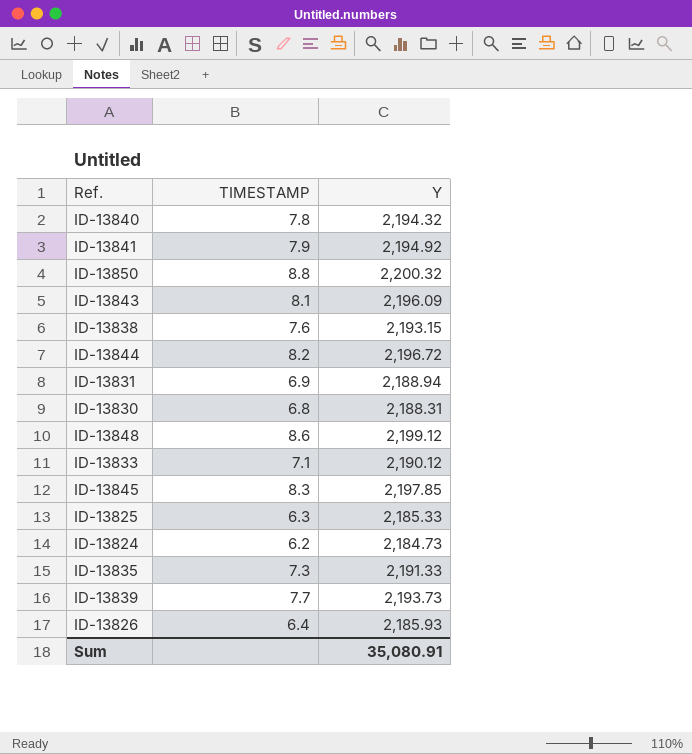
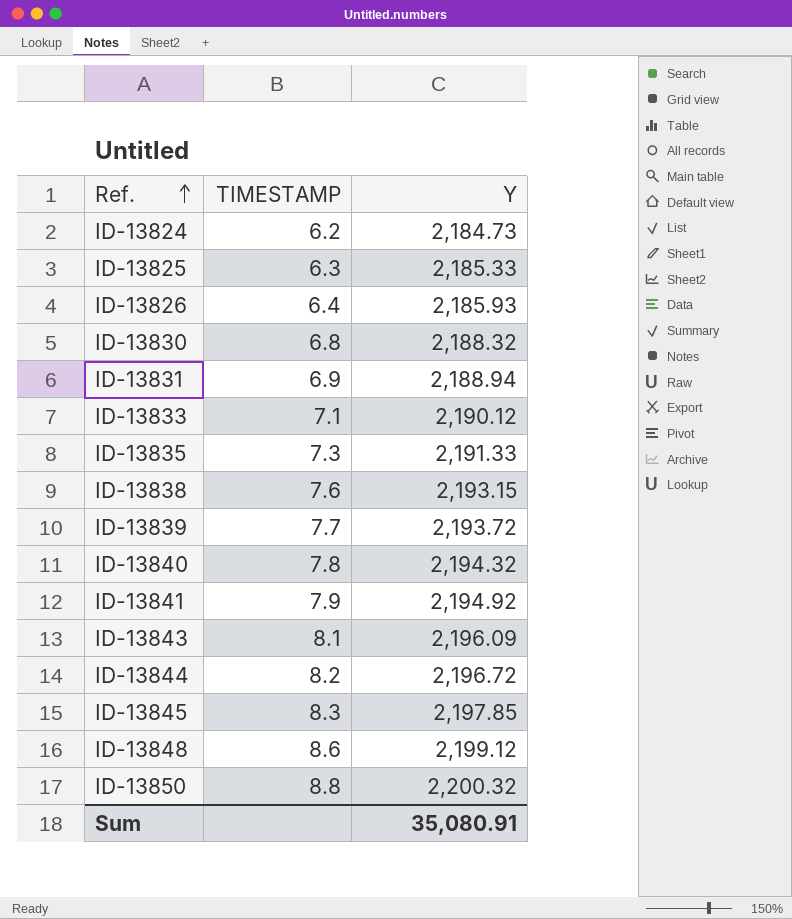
row order: none -> Ref. ascending
ID-13830 | Y: 2,188.31 -> 2,188.32
ID-13839 | Y: 2,193.73 -> 2,193.72

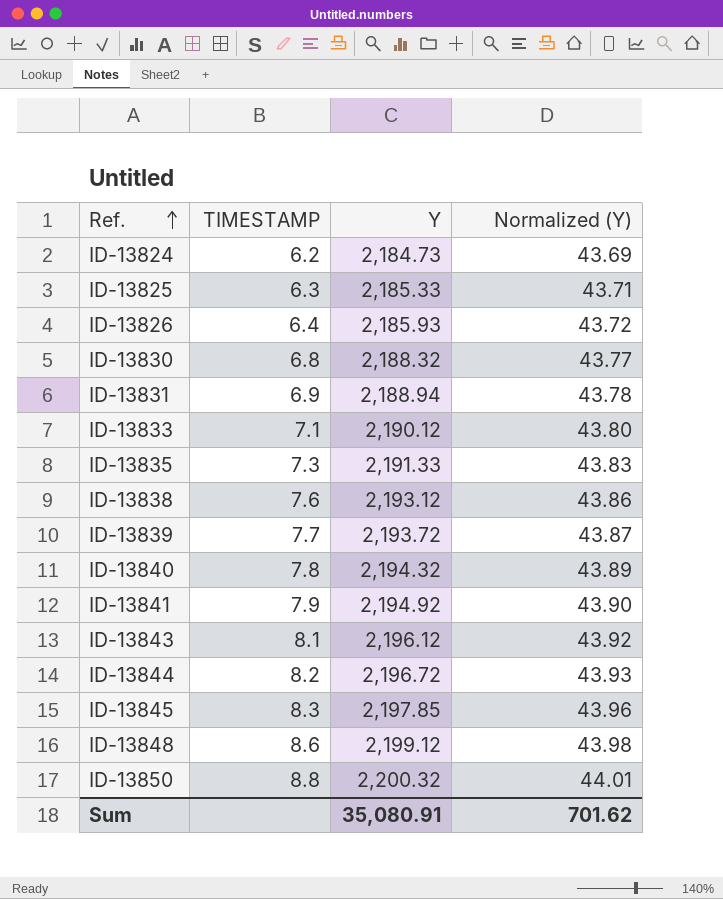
column Normalized (Y) | formula: none -> [Y] * 0.02
ID-13838 | Y: 2,193.15 -> 2,193.12
ID-13843 | Y: 2,196.09 -> 2,196.12

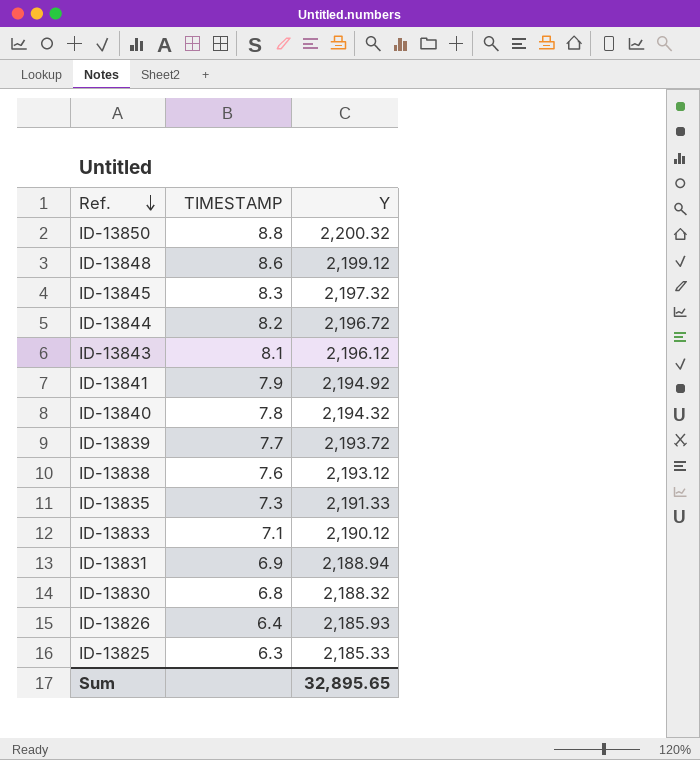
row order: Ref. ascending -> Ref. descending
column Normalized (Y) | formula: [Y] * 0.02 -> none
row ID-13824: 6.2 | 2,184.73 | 43.69 -> none
ID-13845 | Y: 2,197.85 -> 2,197.32
Sum | Y: 35,080.91 -> 32,895.65

